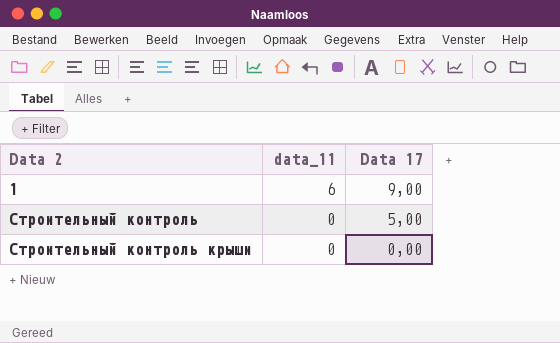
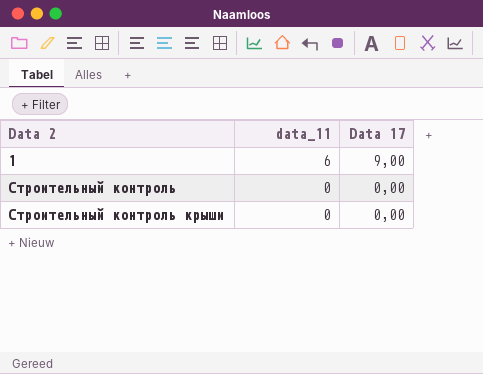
Строительный контроль | Data 17: 5,00 -> 0,00

